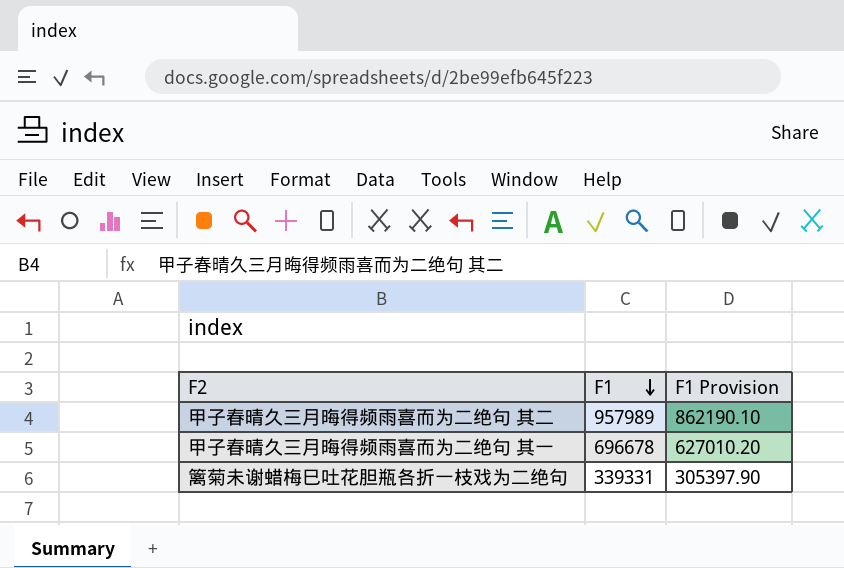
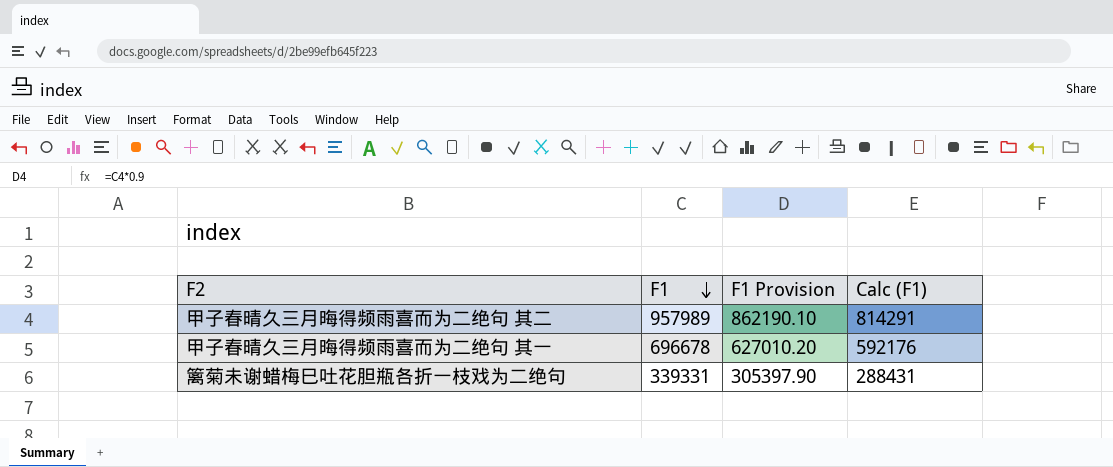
column Calc (F1) | formula: none -> [F1] * 0.85

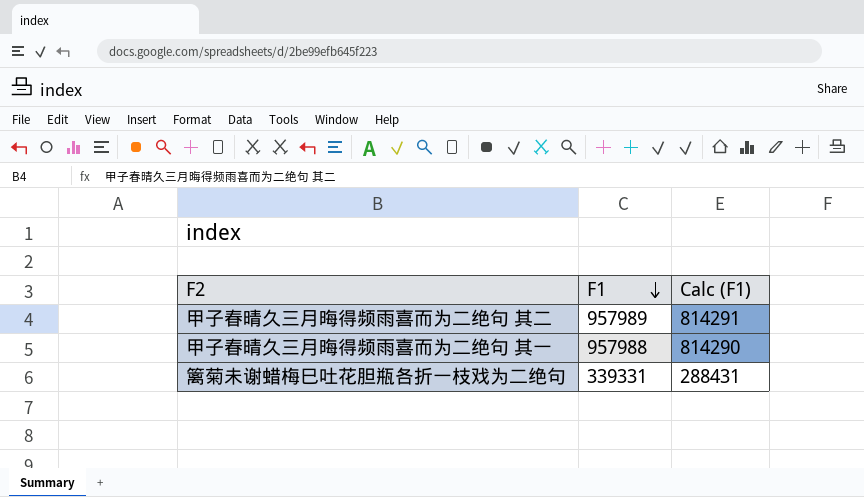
column F1 Provision | formula: [F1] * 0.9 -> none
甲子春晴久三月晦得频雨喜而为二绝句 其一 | F1: 696678 -> 957988
甲子春晴久三月晦得频雨喜而为二绝句 其一 | Calc (F1): 592176 -> 814290

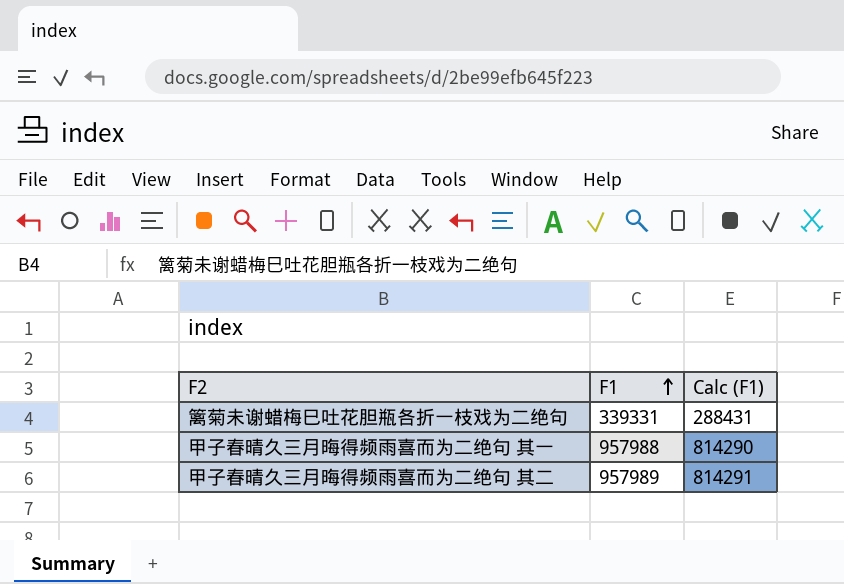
row order: F1 descending -> F1 ascending

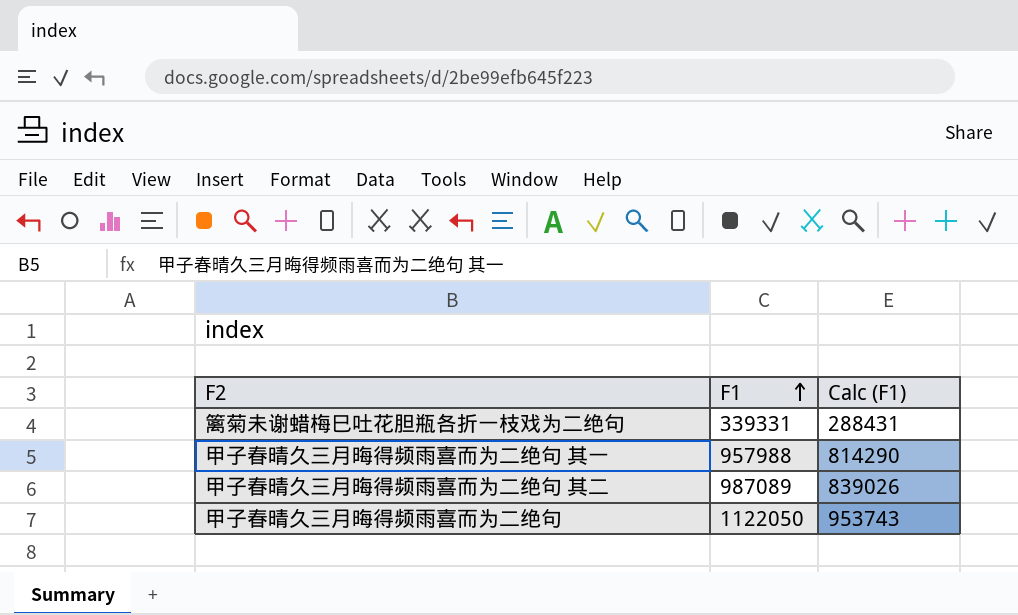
甲子春晴久三月晦得频雨喜而为二绝句 其二 | F1: 957989 -> 987089
甲子春晴久三月晦得频雨喜而为二绝句 其二 | Calc (F1): 814291 -> 839026
row 甲子春晴久三月晦得频雨喜而为二绝句: none -> 1122050 | 953743

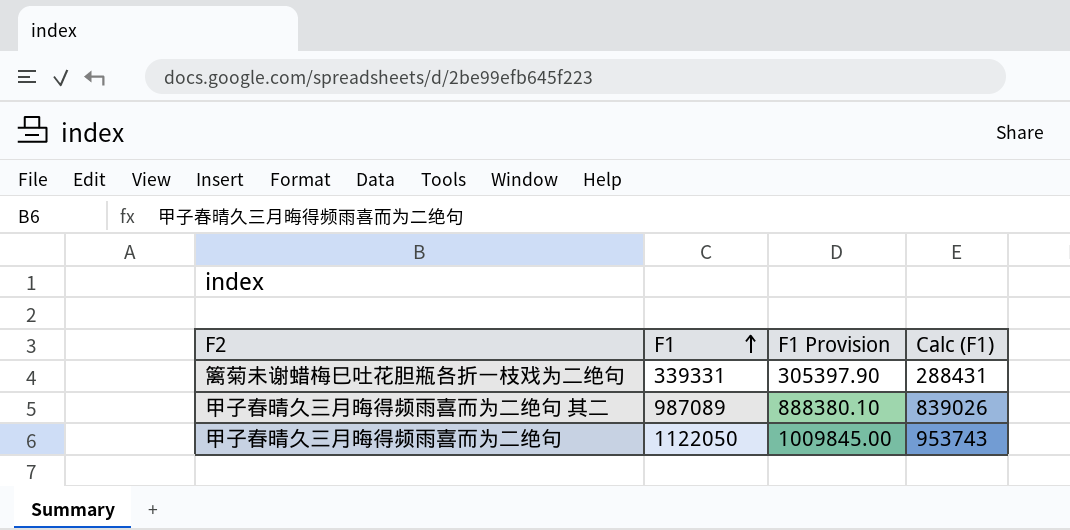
column F1 Provision | formula: none -> [F1] * 0.9
row 甲子春晴久三月晦得频雨喜而为二绝句 其一: 957988 | 814290 -> none

